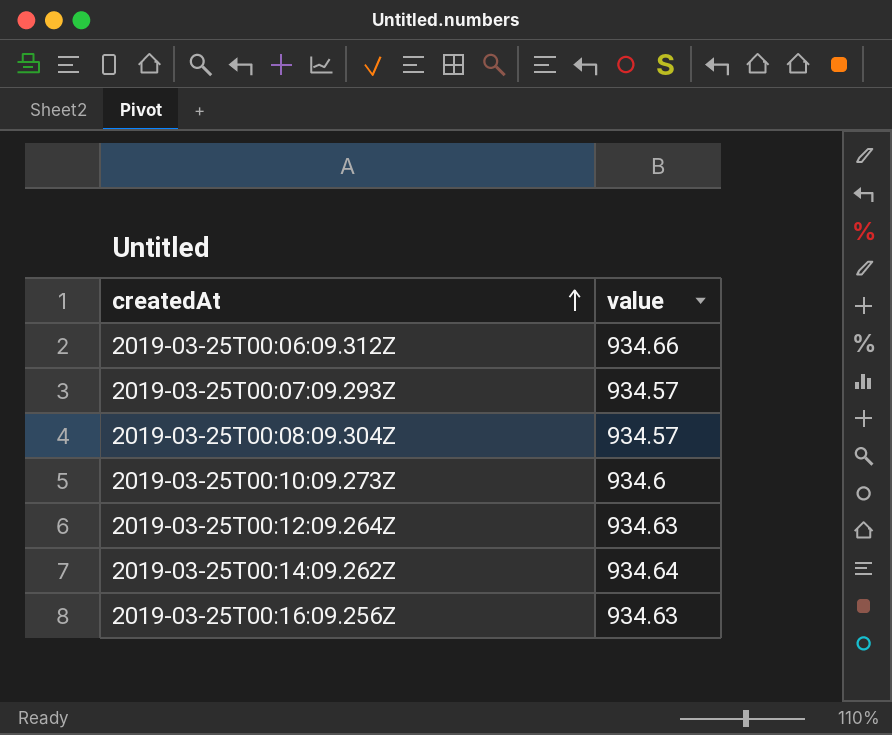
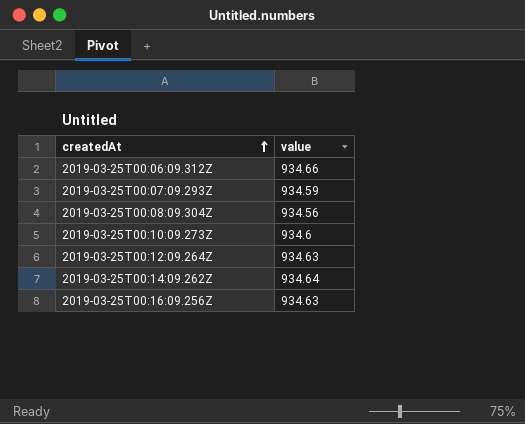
2019-03-25T00:07:09.293Z | value: 934.57 -> 934.59
2019-03-25T00:08:09.304Z | value: 934.57 -> 934.56

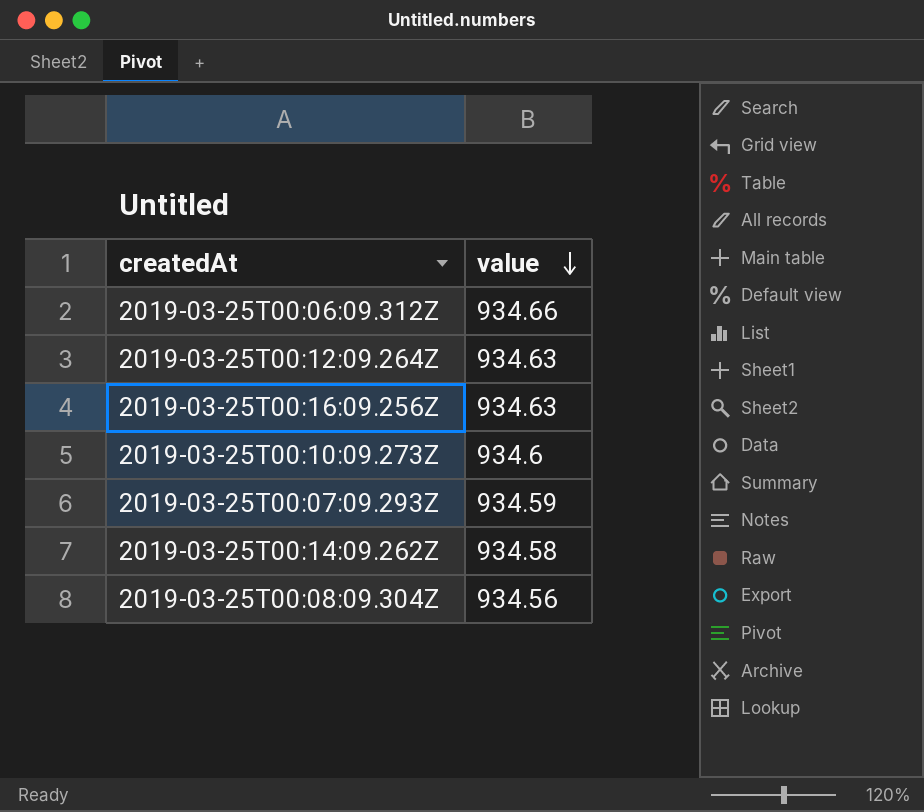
row order: createdAt ascending -> value descending
2019-03-25T00:14:09.262Z | value: 934.64 -> 934.58

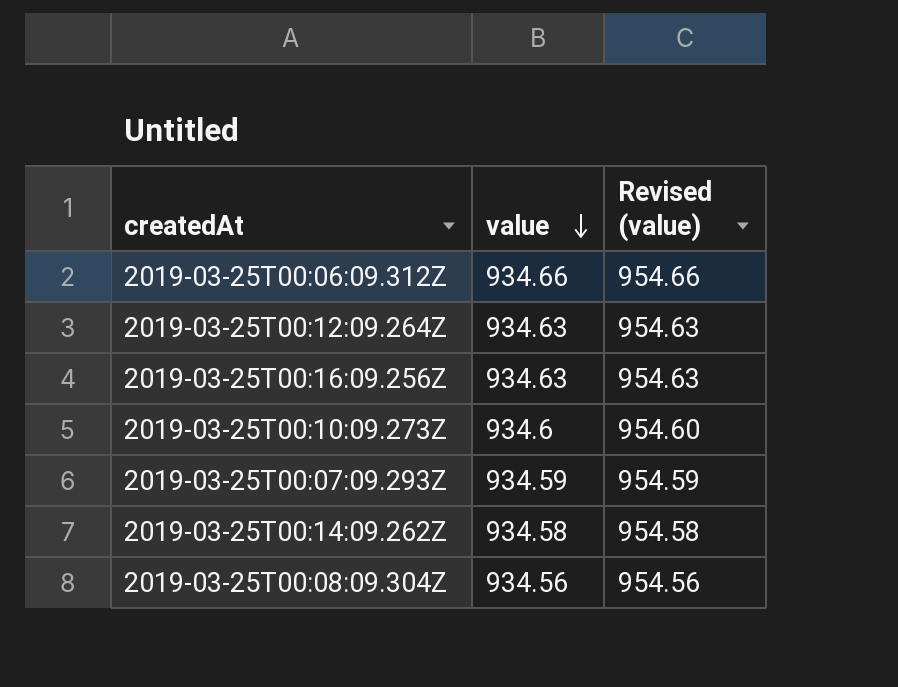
column Revised (value) | formula: none -> [value] + 20

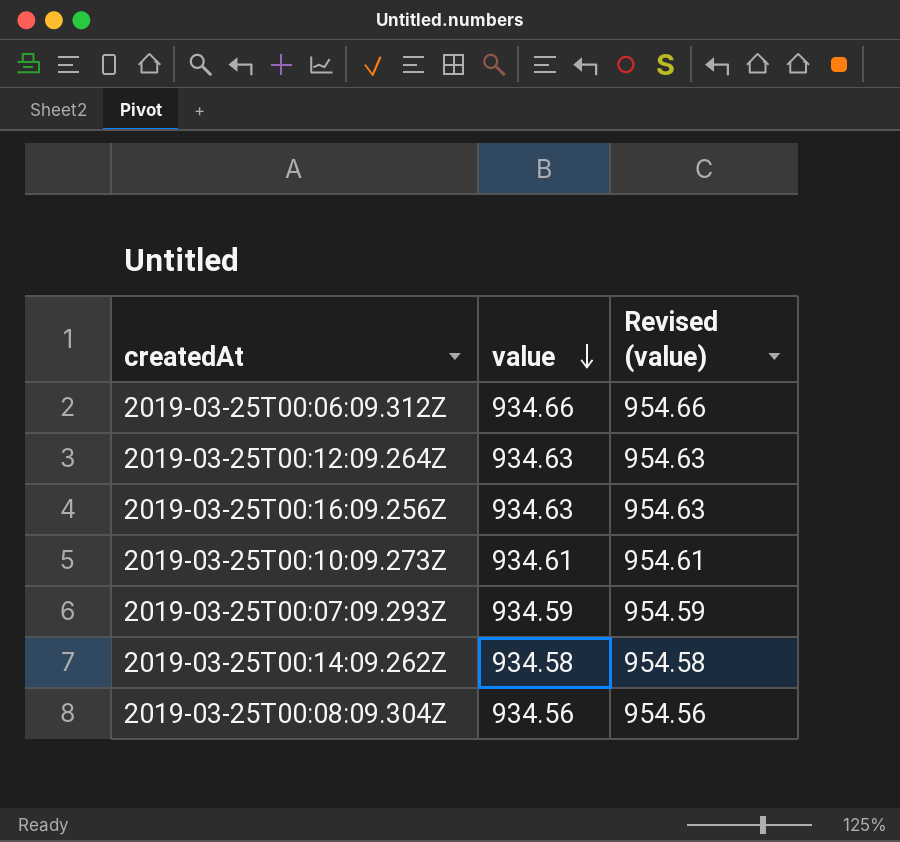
2019-03-25T00:10:09.273Z | value: 934.6 -> 934.61
2019-03-25T00:10:09.273Z | Revised (value): 954.60 -> 954.61

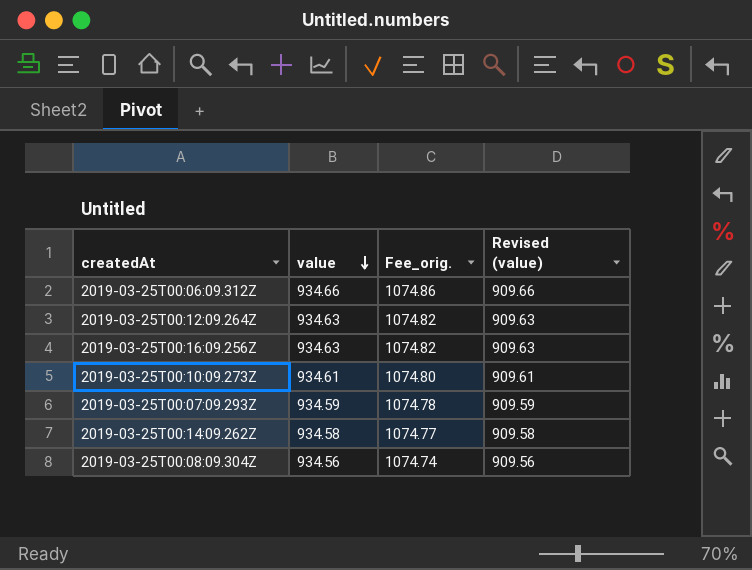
column Fee_orig. | formula: none -> [value] * 1.15
column Revised (value) | formula: [value] + 20 -> [value] - 25

